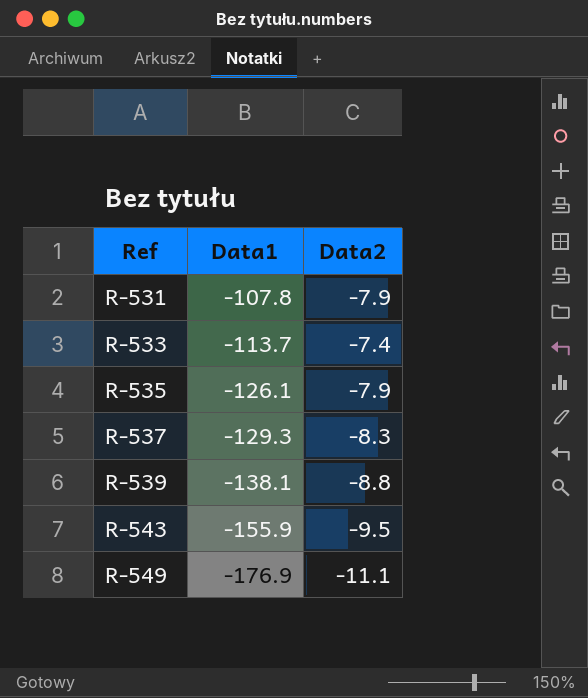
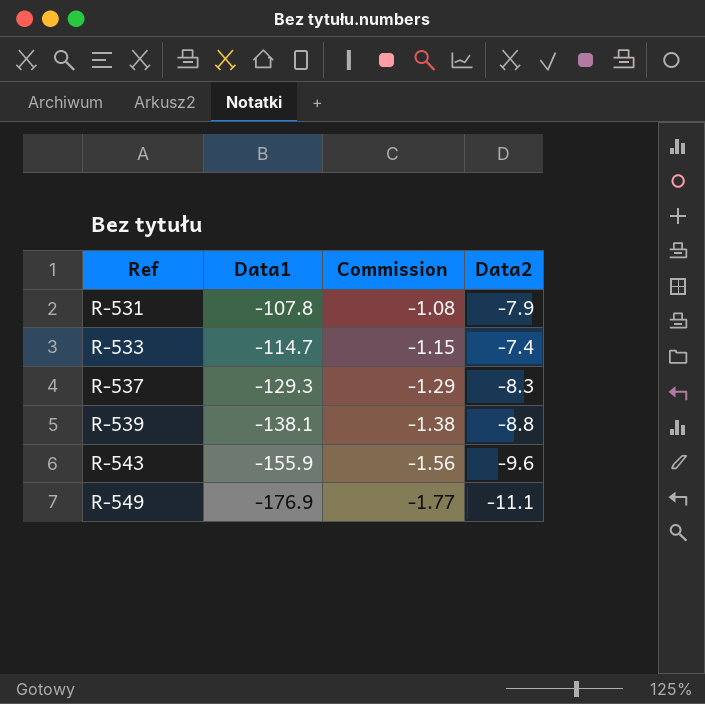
column Commission | formula: none -> [Data1] * 0.01
row R-535: -126.1 | -7.9 -> none
R-533 | Data1: -113.7 -> -114.7
R-543 | Data2: -9.5 -> -9.6

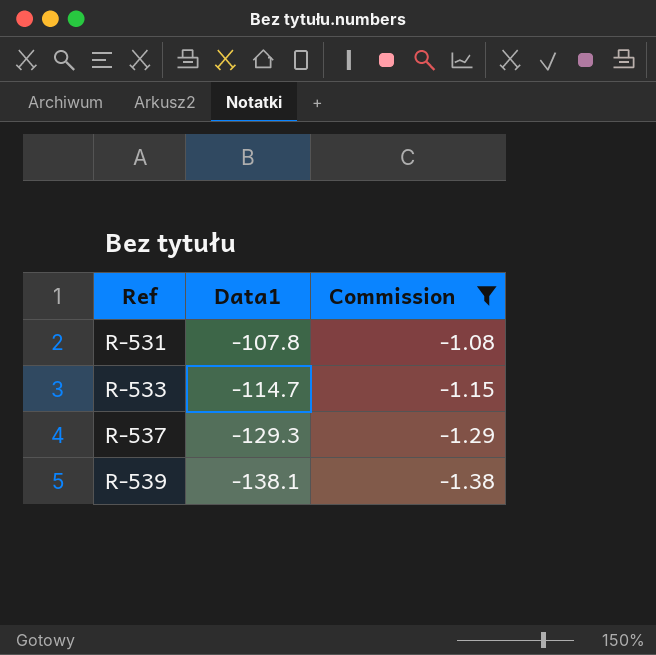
filter: none -> Commission >= -1.38
column Data2 | position: 4 -> none

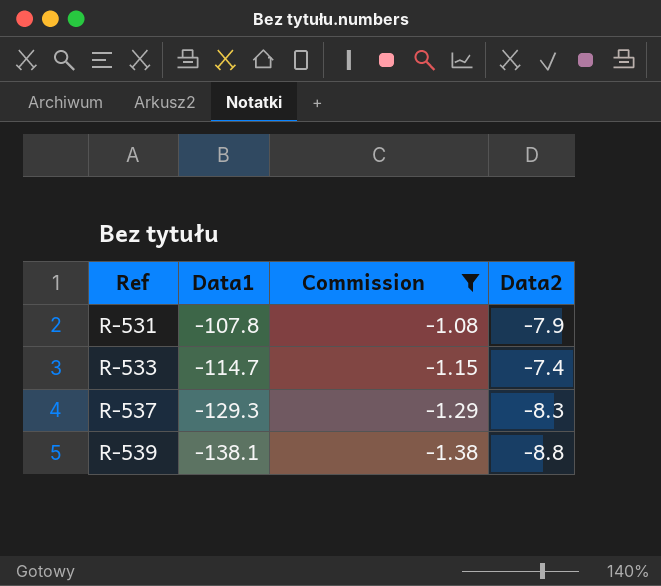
column Data2 | position: none -> 4

